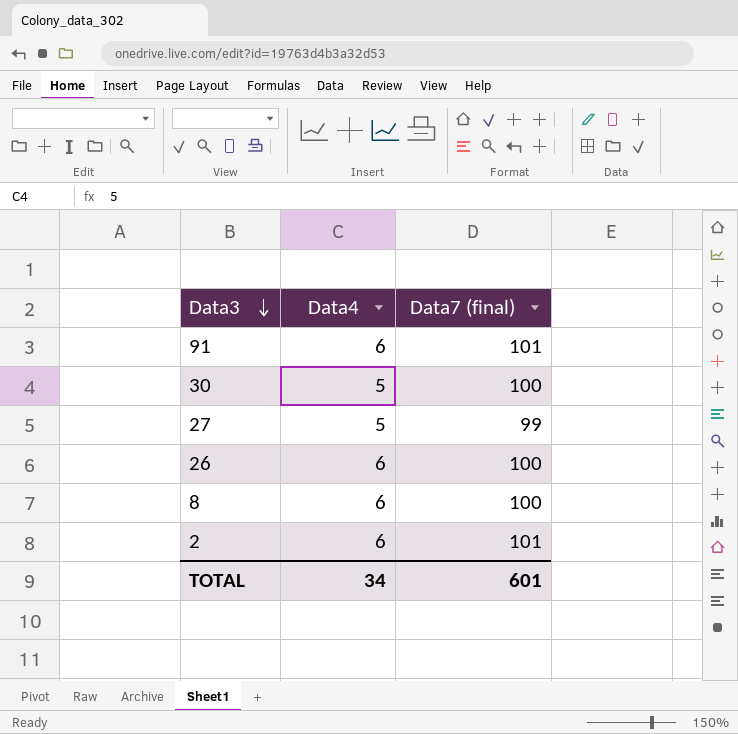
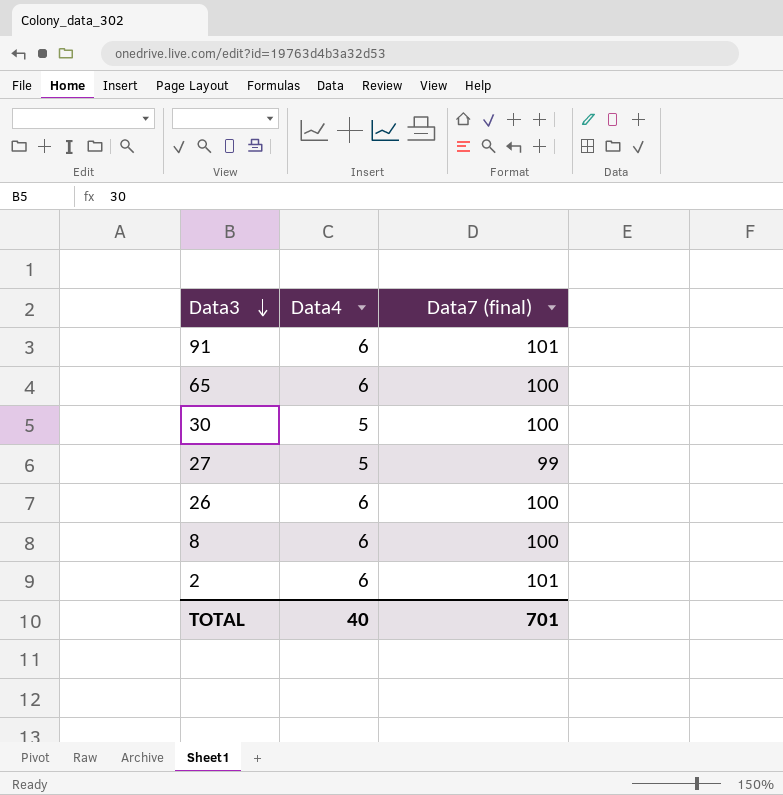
row 65: none -> 6 | 100
TOTAL | Data4: 34 -> 40
TOTAL | Data7 (final): 601 -> 701

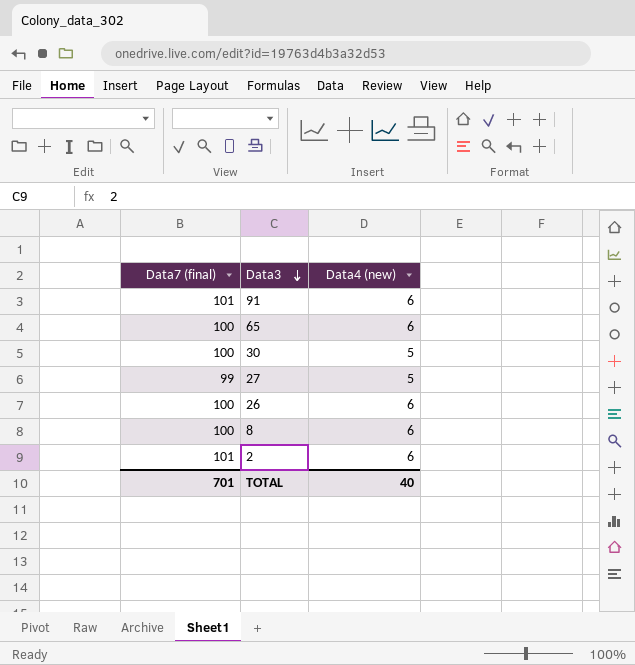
column Data7 (final) | position: 3 -> 1
column name: Data4 -> Data4 (new)

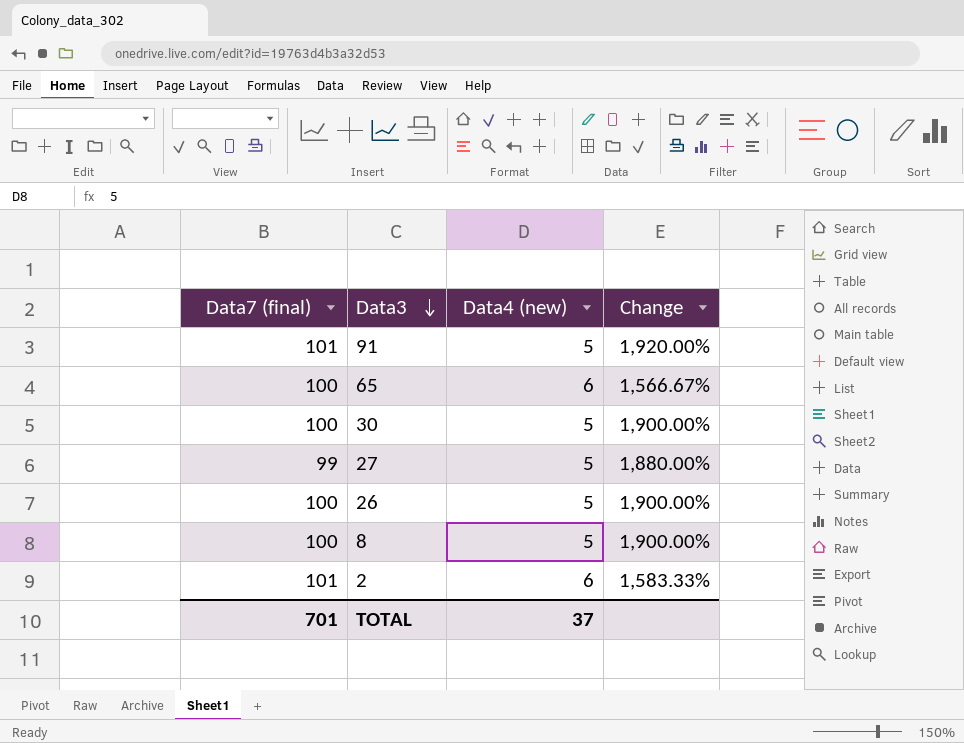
column Change | formula: none -> ([Data7 (final)] - [Data4 (new)]) / [Data4 (new)]
91 | Data4 (new): 6 -> 5
26 | Data4 (new): 6 -> 5
8 | Data4 (new): 6 -> 5
TOTAL | Data4 (new): 40 -> 37

